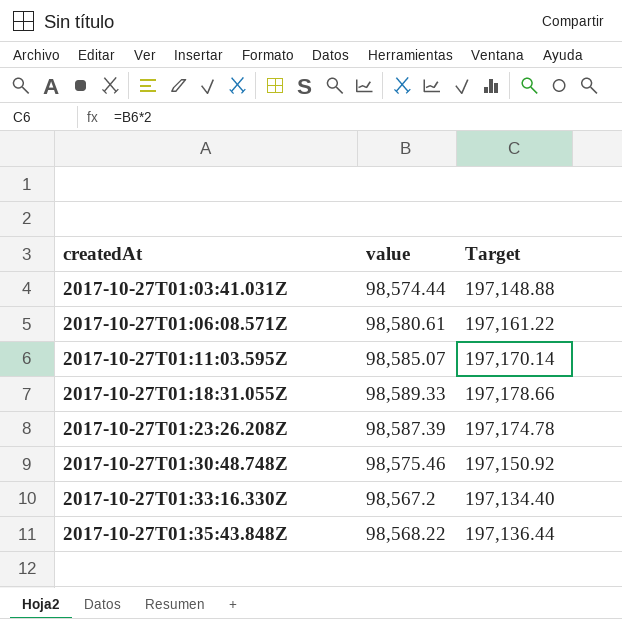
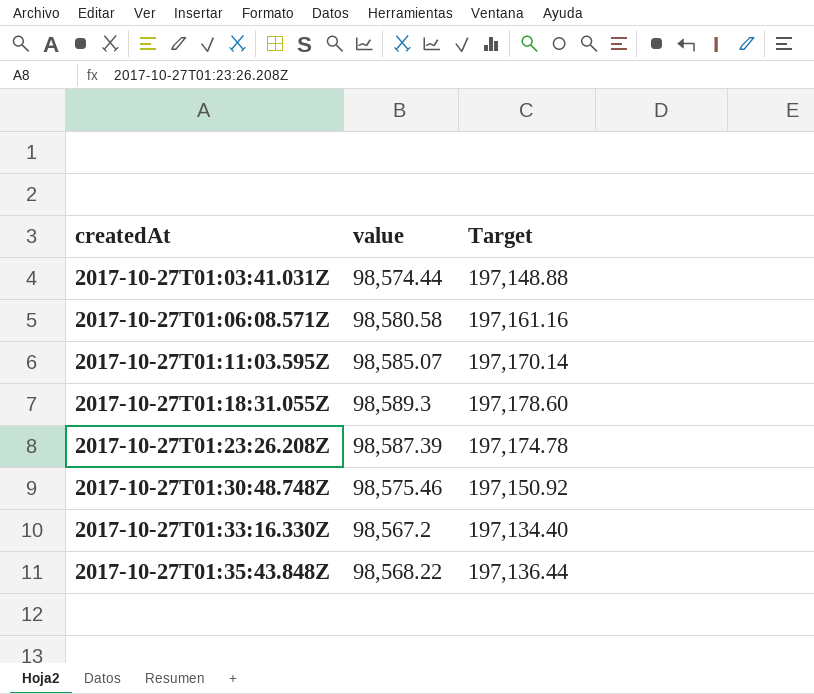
2017-10-27T01:06:08.571Z | value: 98,580.61 -> 98,580.58
2017-10-27T01:06:08.571Z | Target: 197,161.22 -> 197,161.16
2017-10-27T01:18:31.055Z | value: 98,589.33 -> 98,589.3
2017-10-27T01:18:31.055Z | Target: 197,178.66 -> 197,178.60

